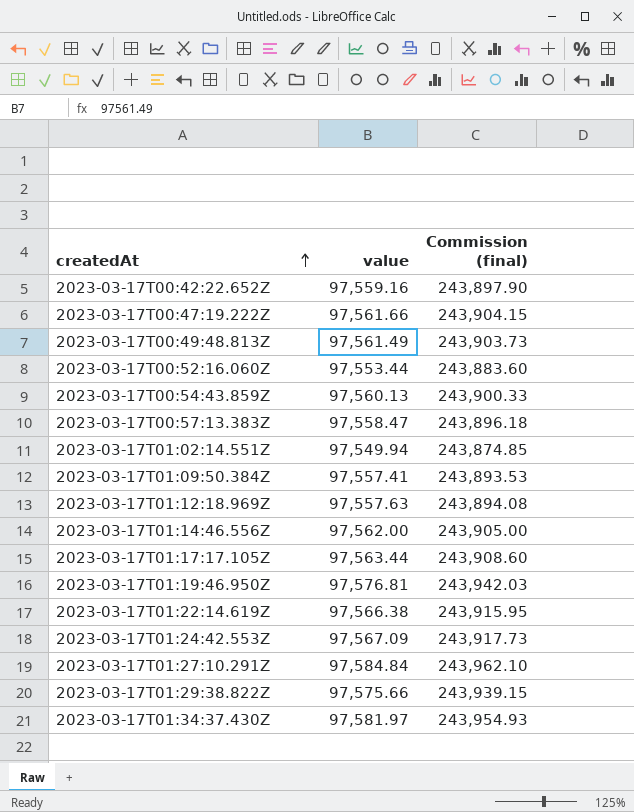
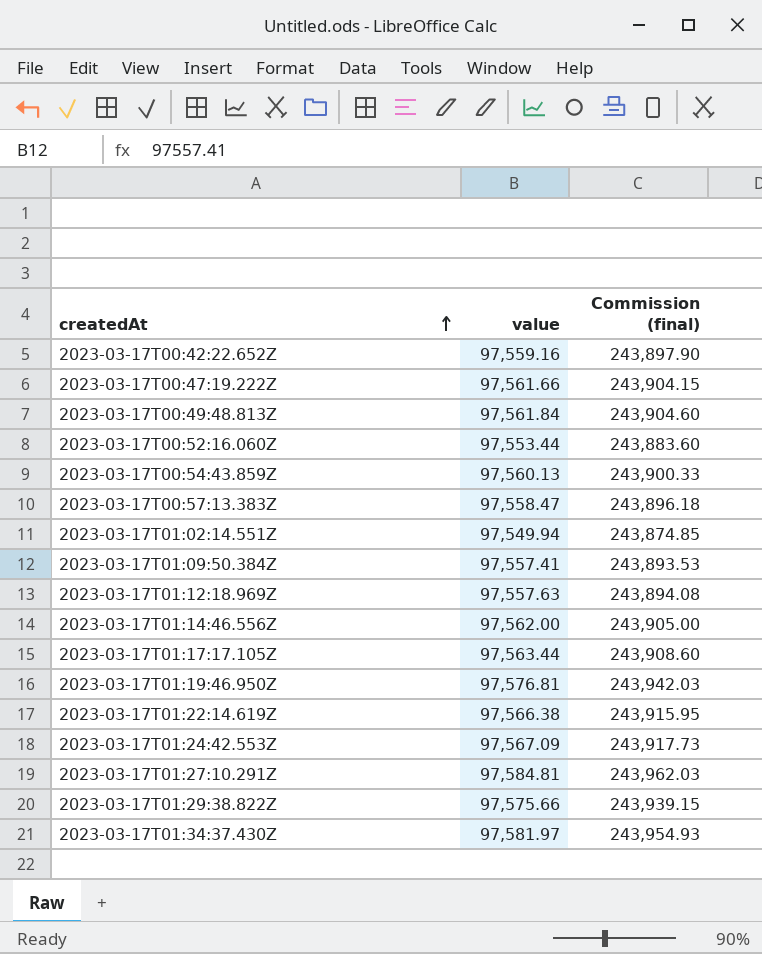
2023-03-17T00:49:48.813Z | value: 97,561.49 -> 97,561.84
2023-03-17T00:49:48.813Z | Commission (final): 243,903.73 -> 243,904.60
2023-03-17T01:27:10.291Z | value: 97,584.84 -> 97,584.81
2023-03-17T01:27:10.291Z | Commission (final): 243,962.10 -> 243,962.03

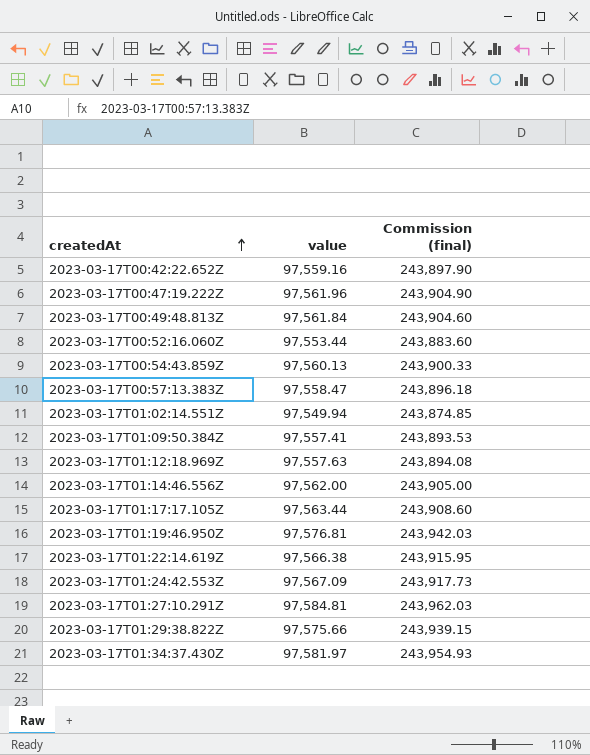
2023-03-17T00:47:19.222Z | value: 97,561.66 -> 97,561.96
2023-03-17T00:47:19.222Z | Commission (final): 243,904.15 -> 243,904.90

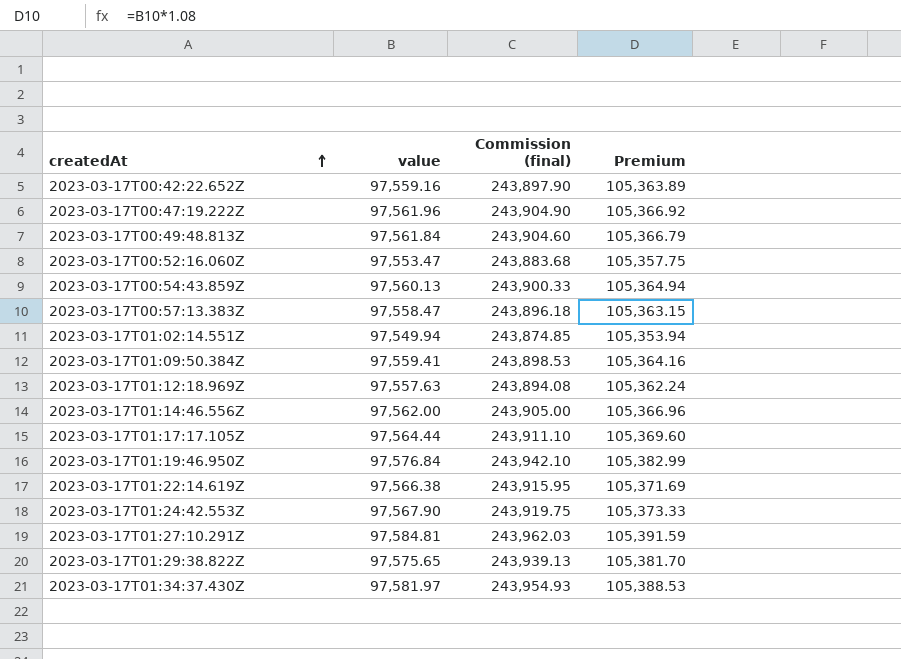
column Premium | formula: none -> [value] * 1.08
2023-03-17T00:52:16.060Z | value: 97,553.44 -> 97,553.47
2023-03-17T00:52:16.060Z | Commission (final): 243,883.60 -> 243,883.68
2023-03-17T01:09:50.384Z | value: 97,557.41 -> 97,559.41
2023-03-17T01:09:50.384Z | Commission (final): 243,893.53 -> 243,898.53
2023-03-17T01:17:17.105Z | value: 97,563.44 -> 97,564.44
2023-03-17T01:17:17.105Z | Commission (final): 243,908.60 -> 243,911.10
2023-03-17T01:19:46.950Z | value: 97,576.81 -> 97,576.84
2023-03-17T01:19:46.950Z | Commission (final): 243,942.03 -> 243,942.10
2023-03-17T01:24:42.553Z | value: 97,567.09 -> 97,567.90
2023-03-17T01:24:42.553Z | Commission (final): 243,917.73 -> 243,919.75
2023-03-17T01:29:38.822Z | value: 97,575.66 -> 97,575.65
2023-03-17T01:29:38.822Z | Commission (final): 243,939.15 -> 243,939.13

